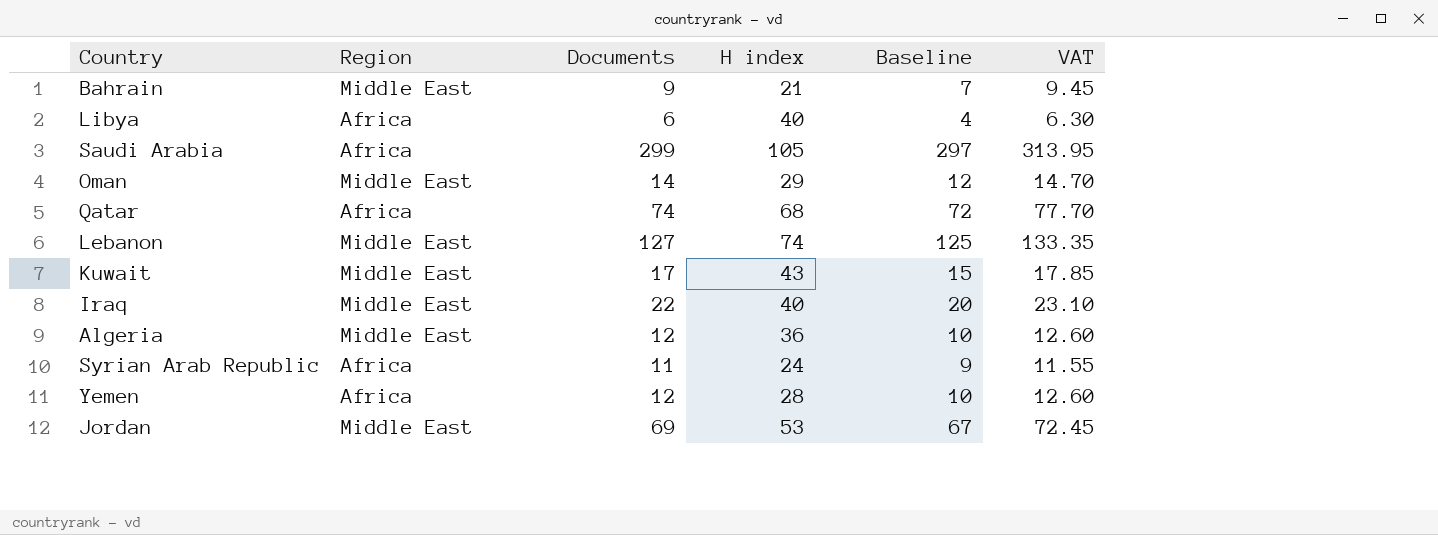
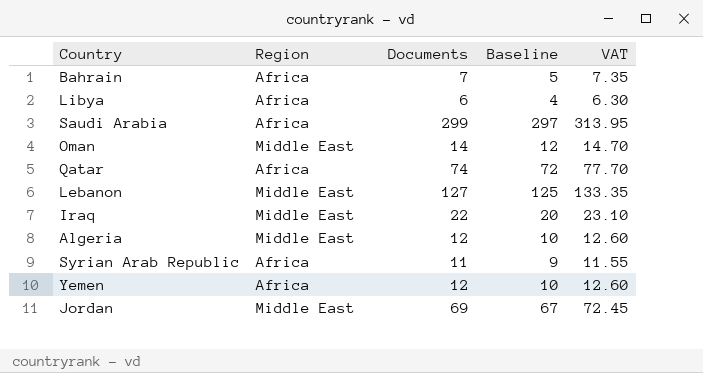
column H index | position: 4 -> none
row Kuwait: Middle East | 17 | 43 | 15 | 17.85 -> none
Bahrain | Region: Middle East -> Africa
Bahrain | Documents: 9 -> 7
Bahrain | Baseline: 7 -> 5
Bahrain | VAT: 9.45 -> 7.35

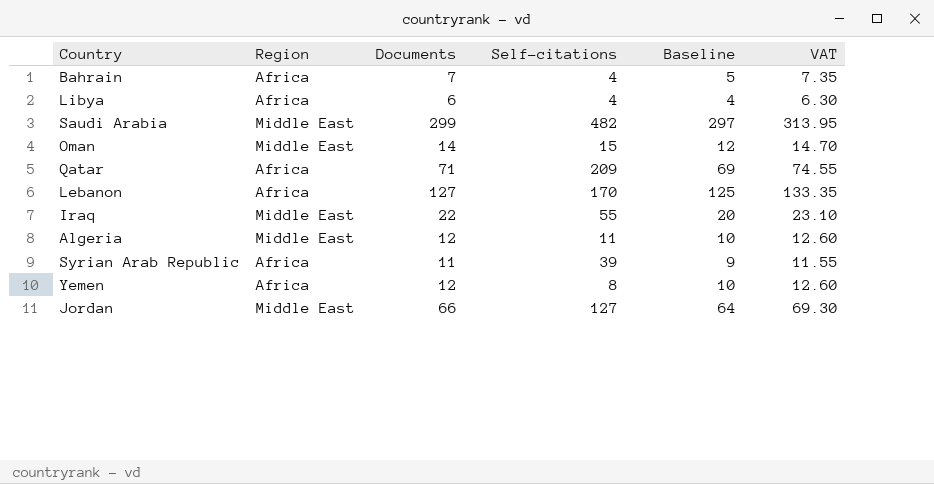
column Self-citations | position: none -> 4
Saudi Arabia | Region: Africa -> Middle East
Qatar | Documents: 74 -> 71
Qatar | Baseline: 72 -> 69
Qatar | VAT: 77.70 -> 74.55
Lebanon | Region: Middle East -> Africa
Jordan | Documents: 69 -> 66
Jordan | Baseline: 67 -> 64
Jordan | VAT: 72.45 -> 69.30

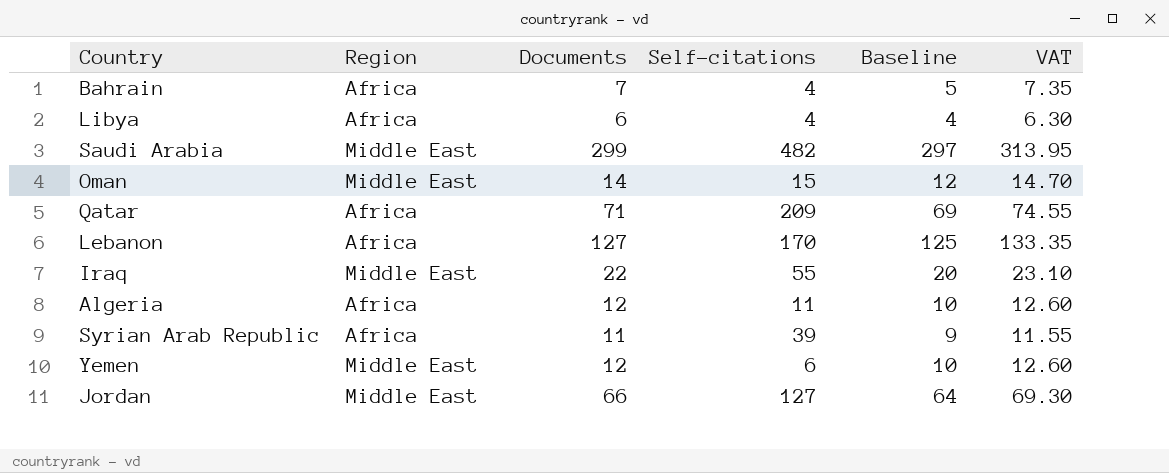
Algeria | Region: Middle East -> Africa
Yemen | Region: Africa -> Middle East
Yemen | Self-citations: 8 -> 6

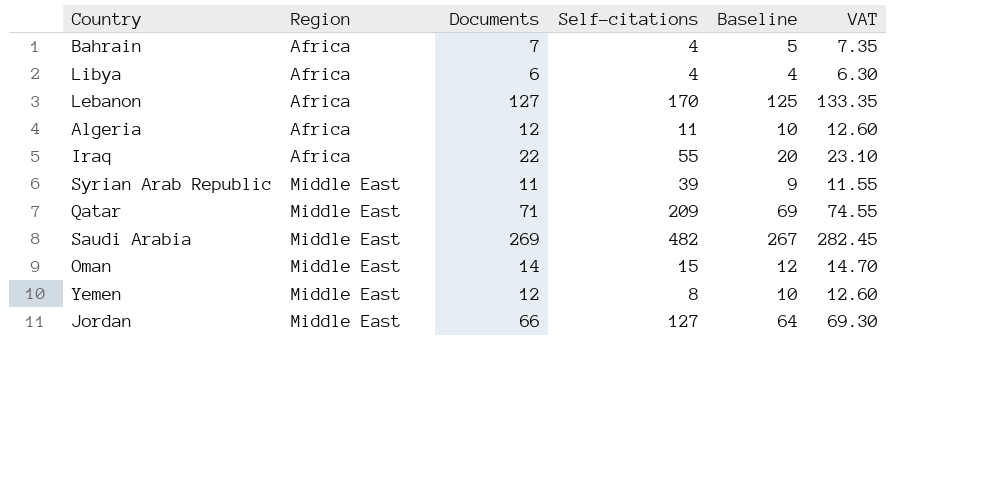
row order: none -> Region ascending
Iraq | Region: Middle East -> Africa
Syrian Arab Republic | Region: Africa -> Middle East
Qatar | Region: Africa -> Middle East
Saudi Arabia | Documents: 299 -> 269
Saudi Arabia | Baseline: 297 -> 267
Saudi Arabia | VAT: 313.95 -> 282.45
Yemen | Self-citations: 6 -> 8

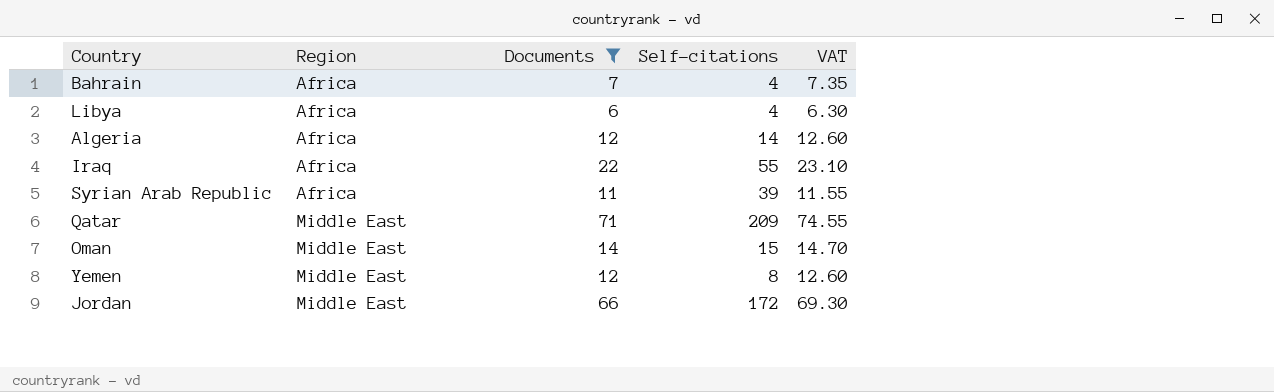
filter: none -> Documents <= 71
column Baseline | formula: [Documents] - 2 -> none
Algeria | Self-citations: 11 -> 14
Syrian Arab Republic | Region: Middle East -> Africa
Jordan | Self-citations: 127 -> 172

